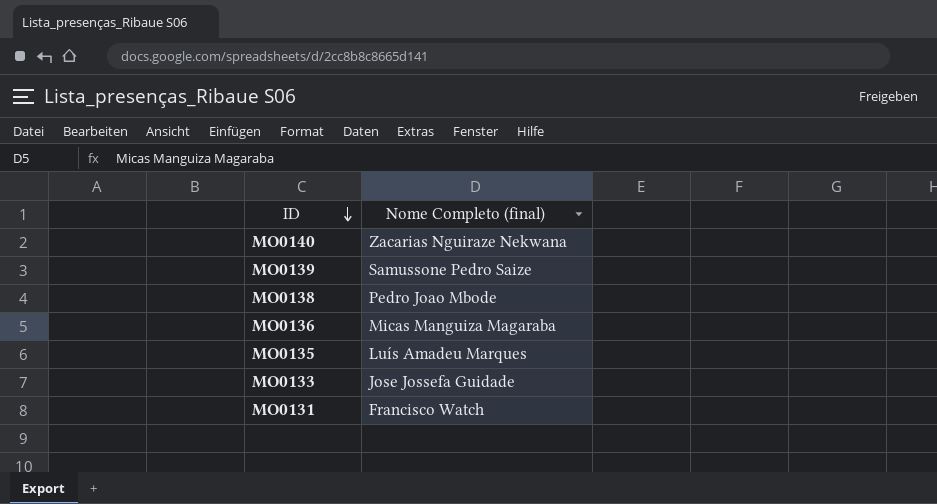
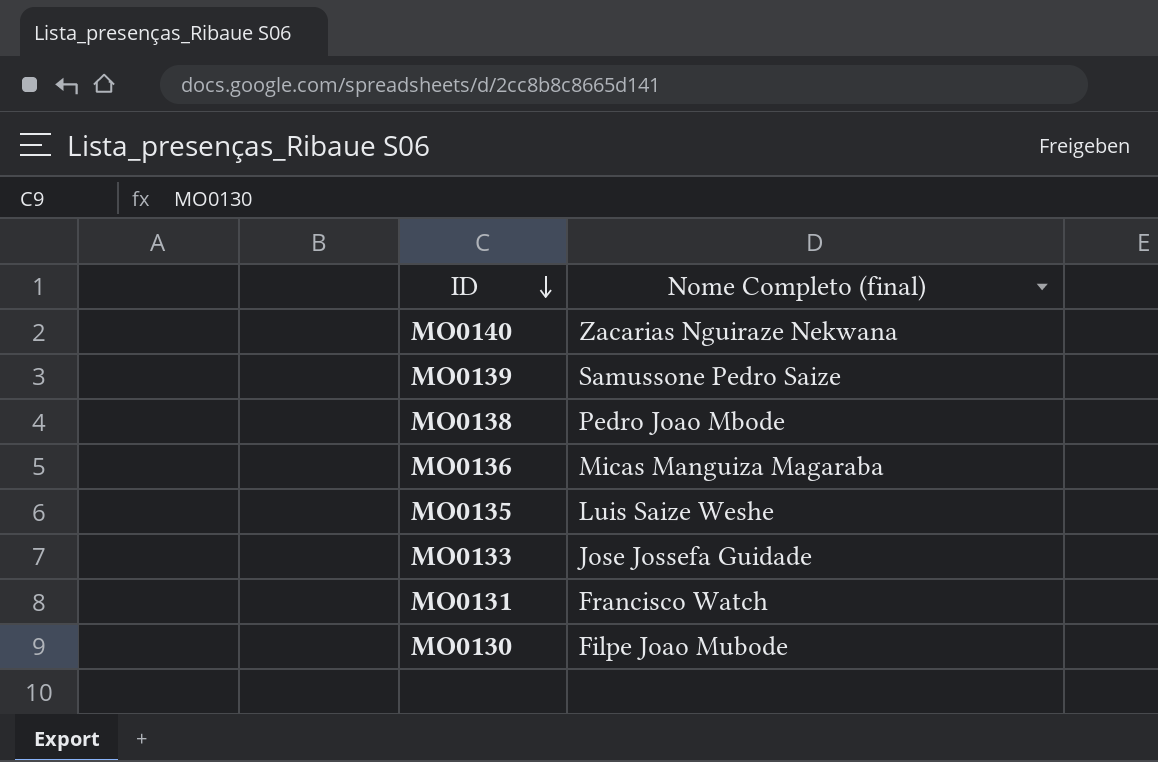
MO0135 | Nome Completo (final): Luís Amadeu Marques -> Luis Saize Weshe
row MO0130: none -> Filpe Joao Mubode

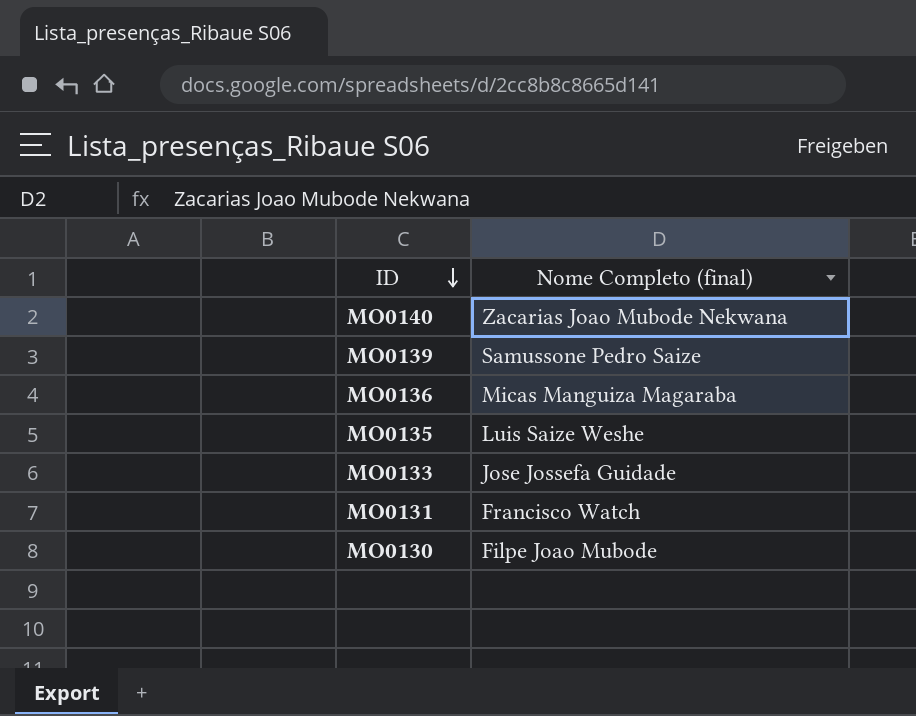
row MO0138: Pedro Joao Mbode -> none
MO0140 | Nome Completo (final): Zacarias Nguiraze Nekwana -> Zacarias Joao Mubode Nekwana

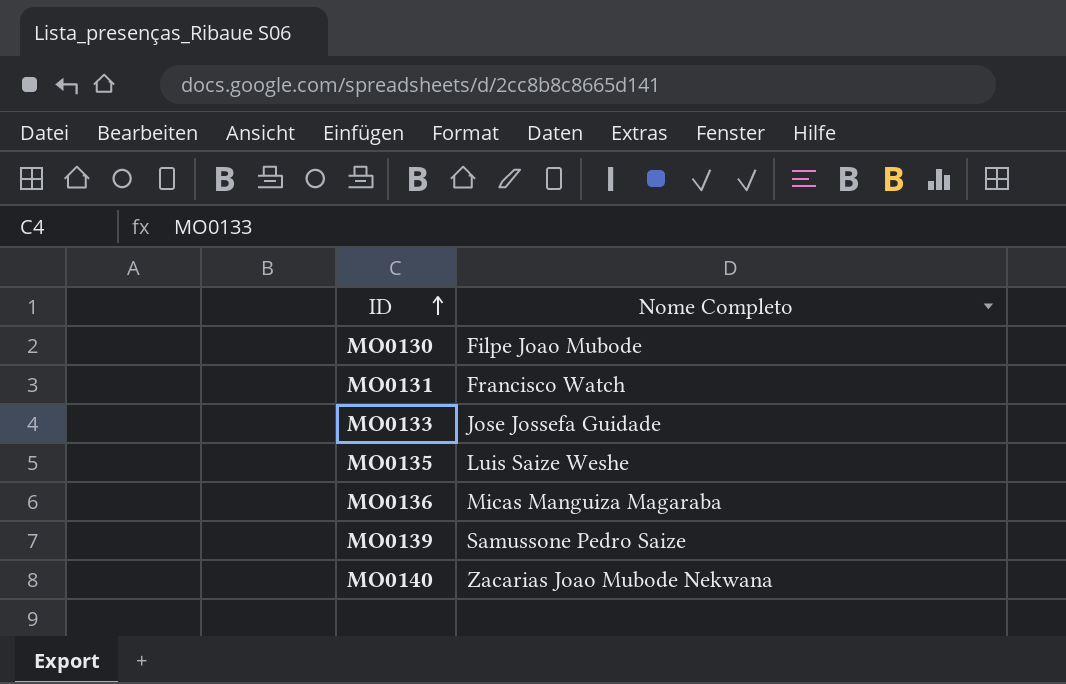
row order: ID descending -> ID ascending
column name: Nome Completo (final) -> Nome Completo

